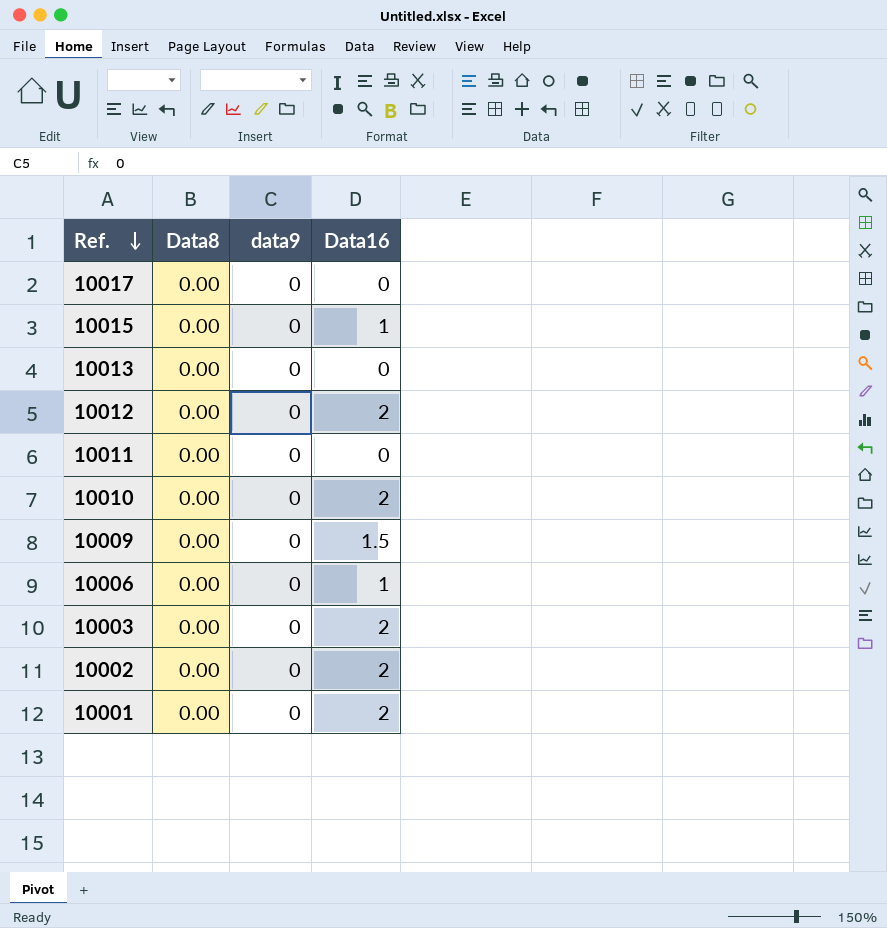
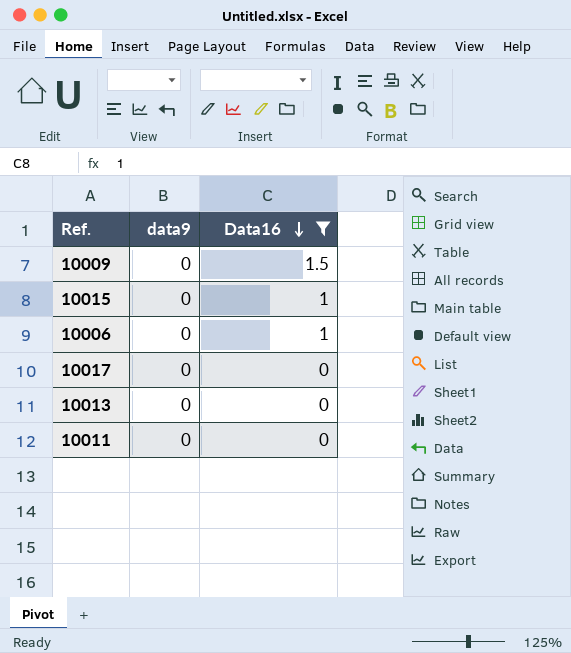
filter: none -> Data16 != 2
row order: Ref. descending -> Data16 descending
column Data8 | position: 2 -> none

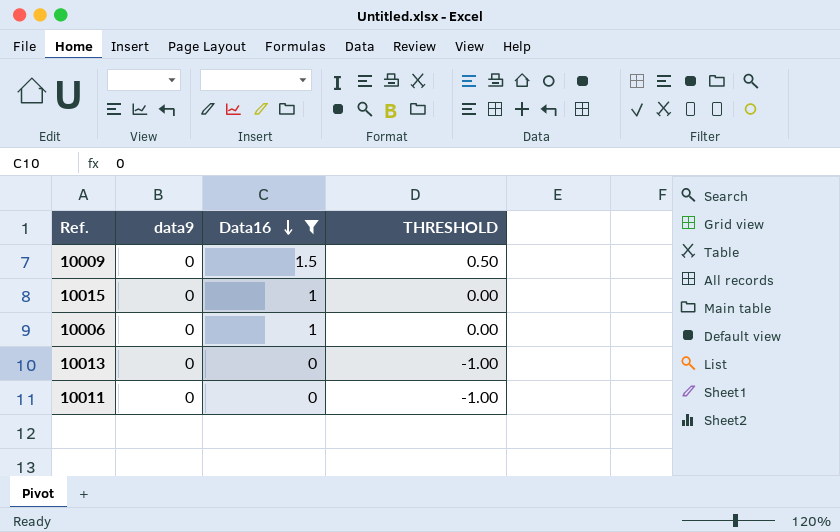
column THRESHOLD | formula: none -> [Data16] - 1
row 10017: 0 | 0 -> none

